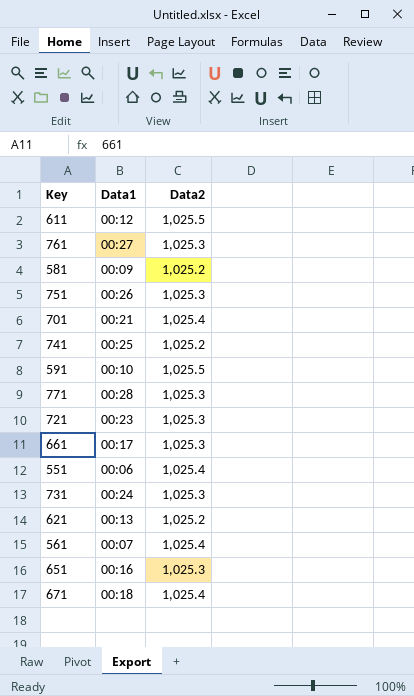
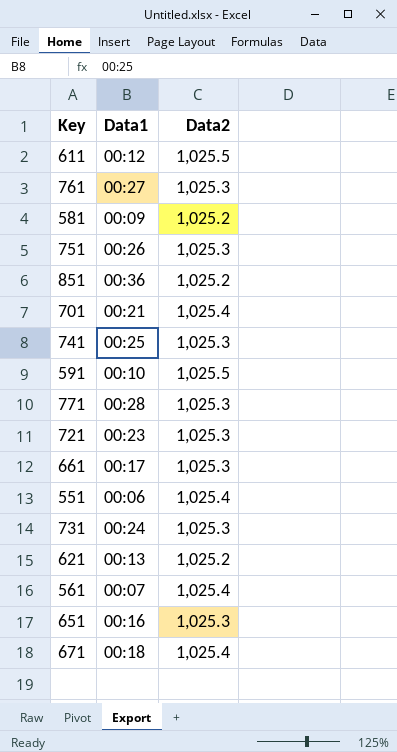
row 851: none -> 00:36 | 1,025.2
741 | Data2: 1,025.2 -> 1,025.3

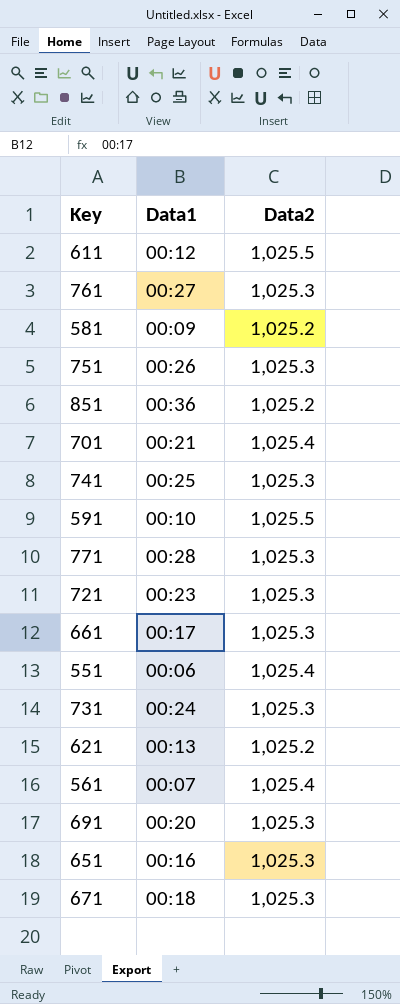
row 691: none -> 00:20 | 1,025.3
671 | Data2: 1,025.4 -> 1,025.3

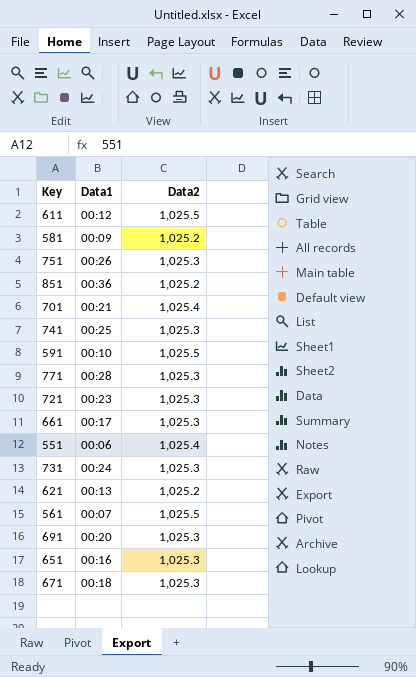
row 761: 00:27 | 1,025.3 -> none
561 | Data2: 1,025.4 -> 1,025.5

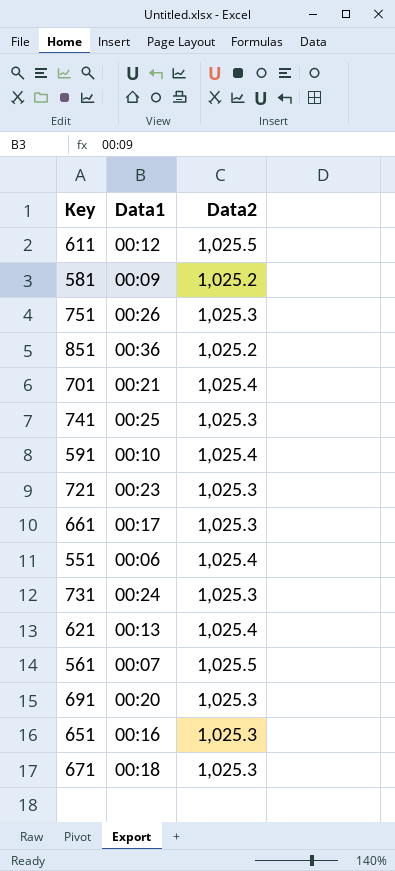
row 771: 00:28 | 1,025.3 -> none
591 | Data2: 1,025.5 -> 1,025.4
621 | Data2: 1,025.2 -> 1,025.4

